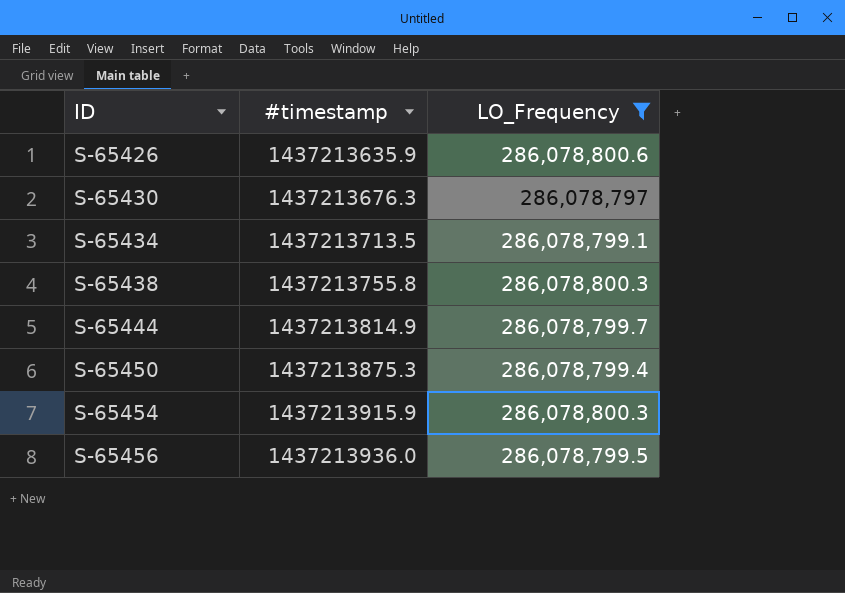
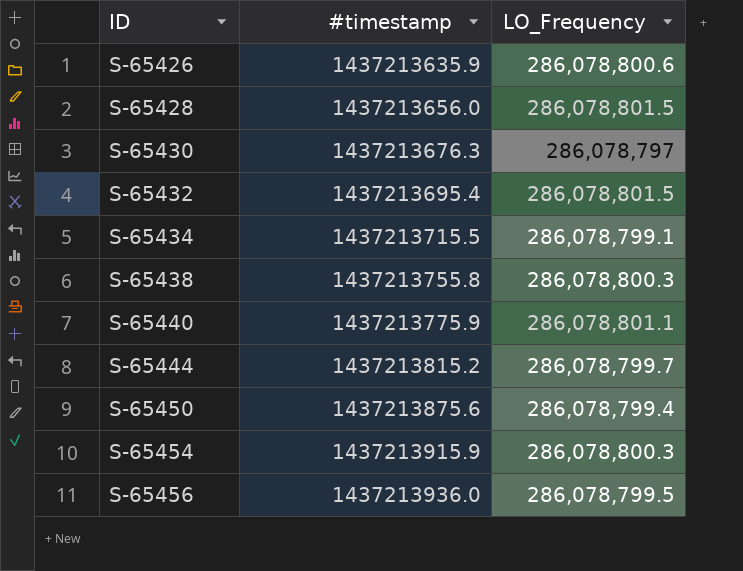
filter: LO_Frequency <= 286,078,800.6 -> none
S-65434 | #timestamp: 1437213713.5 -> 1437213715.5
S-65444 | #timestamp: 1437213814.9 -> 1437213815.2
S-65450 | #timestamp: 1437213875.3 -> 1437213875.6

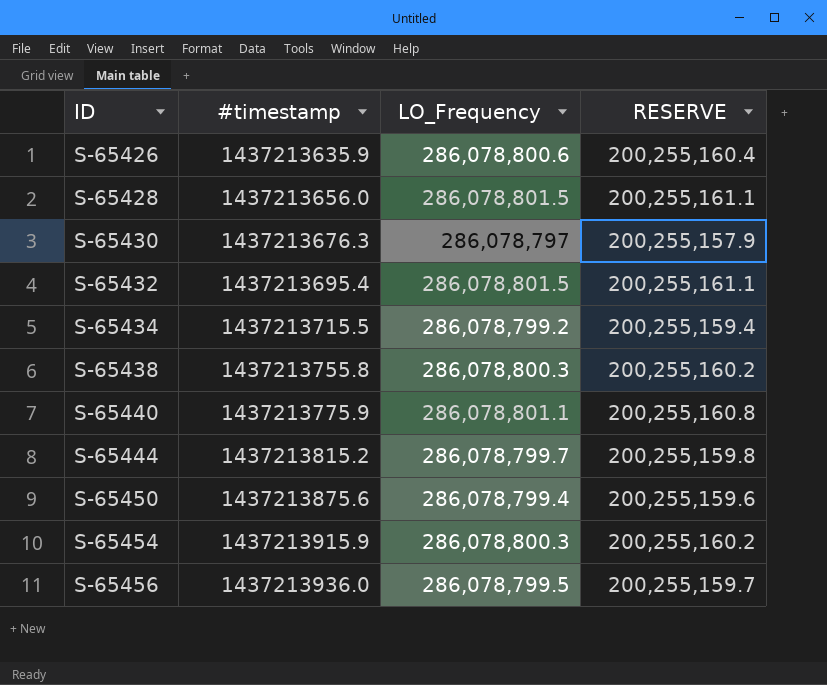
column RESERVE | formula: none -> [LO_Frequency] * 0.7
S-65434 | LO_Frequency: 286,078,799.1 -> 286,078,799.2

